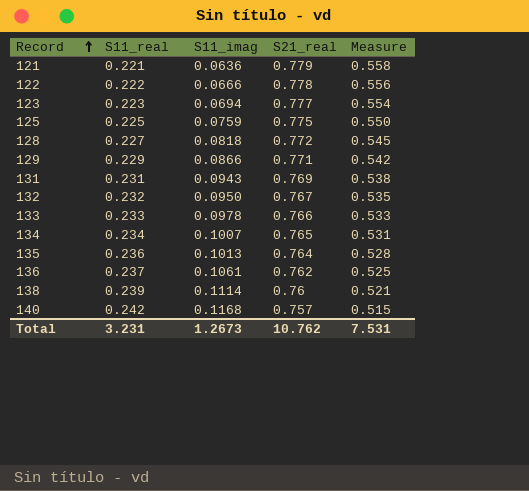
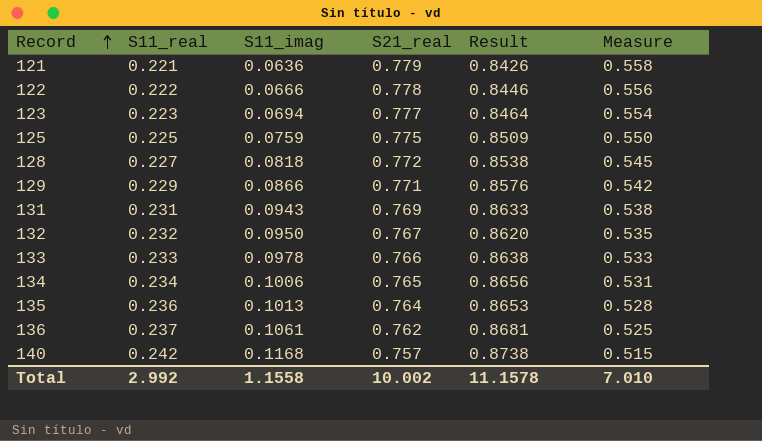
column Result | formula: none -> [S11_imag] + [S21_real]
row 138: 0.239 | 0.1114 | 0.76 | 0.521 -> none
134 | S11_imag: 0.1007 -> 0.1006
Total | S11_real: 3.231 -> 2.992
Total | S11_imag: 1.2673 -> 1.1558
Total | S21_real: 10.762 -> 10.002
Total | Measure: 7.531 -> 7.010

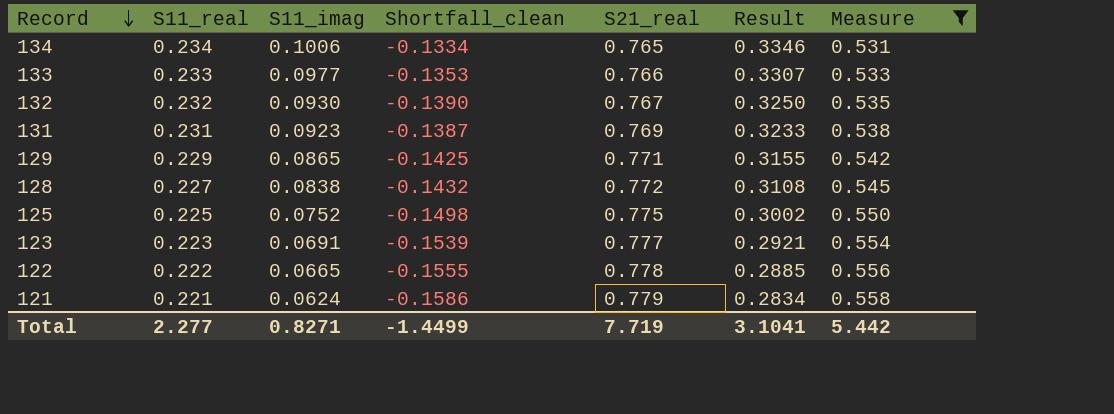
filter: none -> Measure >= 0.531
row order: Record ascending -> Record descending
column Shortfall_clean | formula: none -> [S11_imag] - [S11_real]
column Result | formula: [S11_imag] + [S21_real] -> [S11_real] + [S11_imag]
133 | S11_imag: 0.0978 -> 0.0977
132 | S11_imag: 0.0950 -> 0.0930
131 | S11_imag: 0.0943 -> 0.0923
129 | S11_imag: 0.0866 -> 0.0865
128 | S11_imag: 0.0818 -> 0.0838
125 | S11_imag: 0.0759 -> 0.0752
123 | S11_imag: 0.0694 -> 0.0691
122 | S11_imag: 0.0666 -> 0.0665
121 | S11_imag: 0.0636 -> 0.0624
Total | S11_real: 2.992 -> 2.277
Total | S11_imag: 1.1558 -> 0.8271
Total | S21_real: 10.002 -> 7.719
Total | Result: 11.1578 -> 3.1041
Total | Measure: 7.010 -> 5.442

